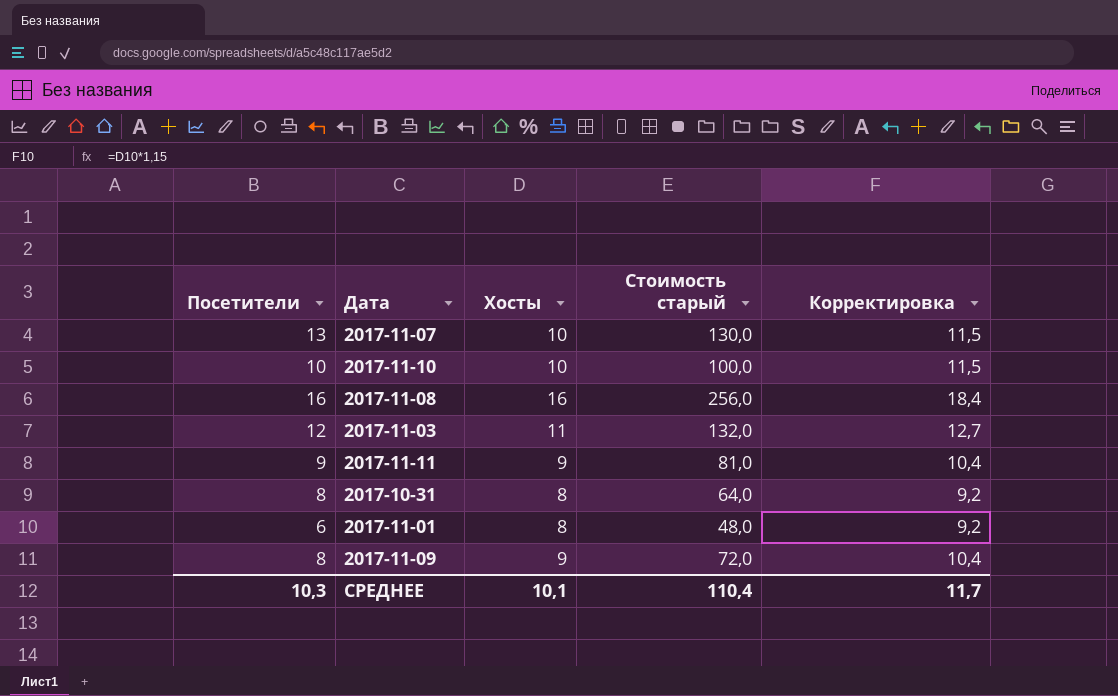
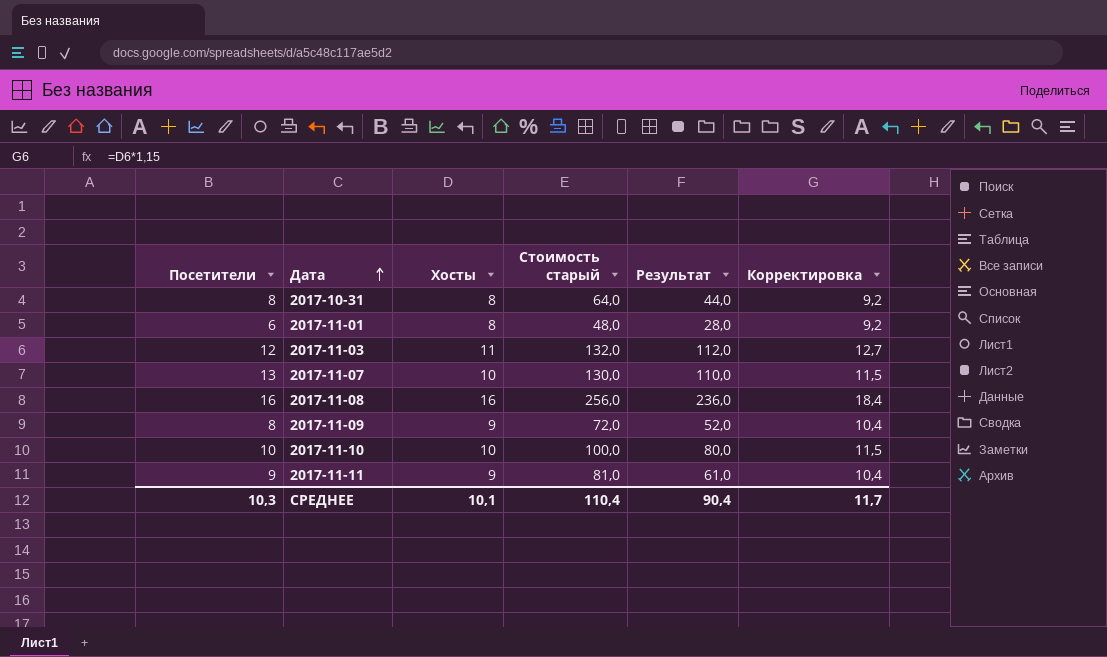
row order: none -> Дата ascending
column Результат | formula: none -> [Стоимость старый] - 20

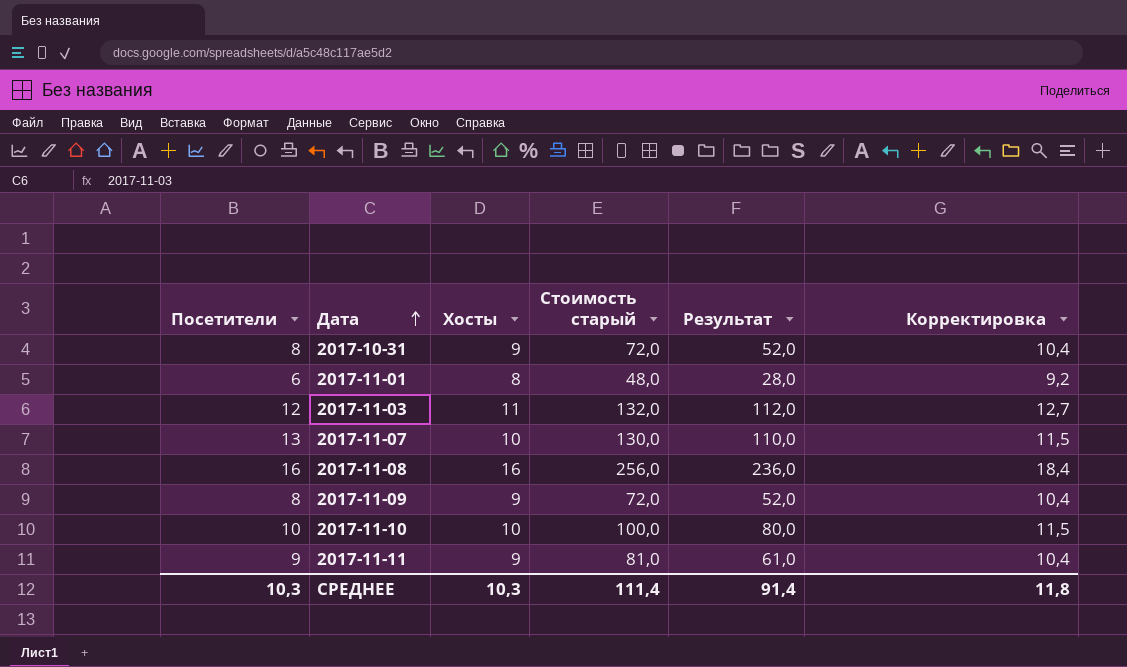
2017-10-31 | Хосты: 8 -> 9
2017-10-31 | Стоимость старый: 64,0 -> 72,0
2017-10-31 | Результат: 44,0 -> 52,0
2017-10-31 | Корректировка: 9,2 -> 10,4
СРЕДНЕЕ | Хосты: 10,1 -> 10,3
СРЕДНЕЕ | Стоимость старый: 110,4 -> 111,4
СРЕДНЕЕ | Результат: 90,4 -> 91,4
СРЕДНЕЕ | Корректировка: 11,7 -> 11,8

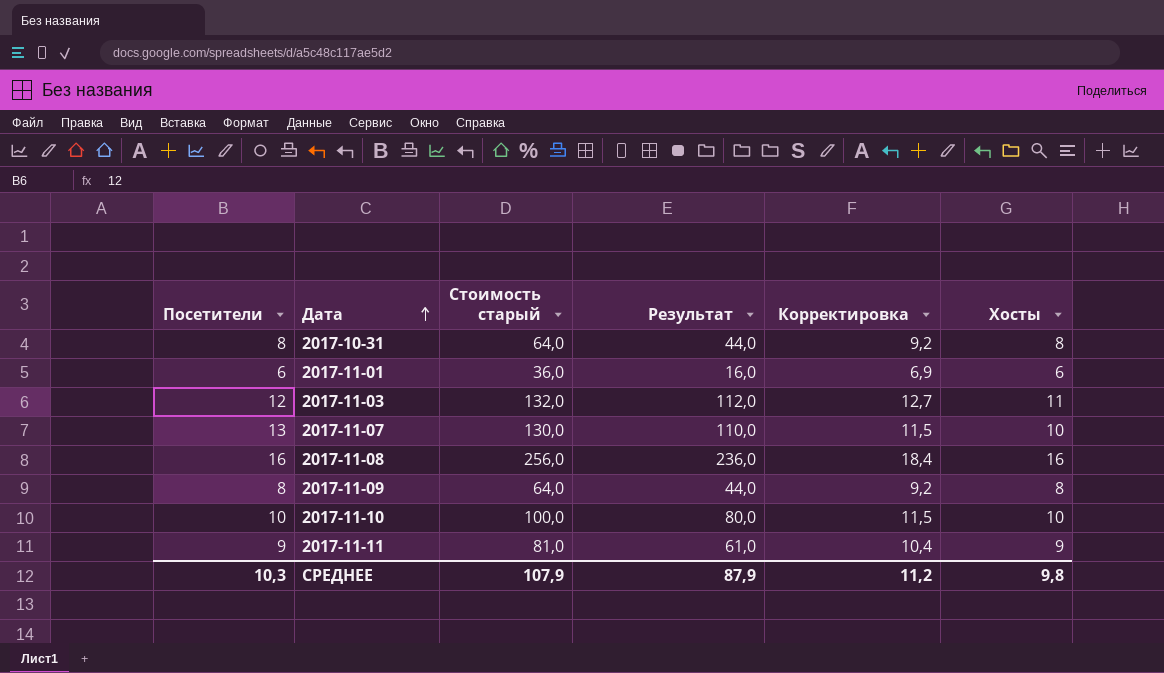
column Хосты | position: 3 -> 6
2017-10-31 | Стоимость старый: 72,0 -> 64,0
2017-10-31 | Результат: 52,0 -> 44,0
2017-10-31 | Корректировка: 10,4 -> 9,2
2017-10-31 | Хосты: 9 -> 8
2017-11-01 | Стоимость старый: 48,0 -> 36,0
2017-11-01 | Результат: 28,0 -> 16,0
2017-11-01 | Корректировка: 9,2 -> 6,9
2017-11-01 | Хосты: 8 -> 6
2017-11-09 | Стоимость старый: 72,0 -> 64,0
2017-11-09 | Результат: 52,0 -> 44,0
2017-11-09 | Корректировка: 10,4 -> 9,2
2017-11-09 | Хосты: 9 -> 8
СРЕДНЕЕ | Стоимость старый: 111,4 -> 107,9
СРЕДНЕЕ | Результат: 91,4 -> 87,9
СРЕДНЕЕ | Корректировка: 11,8 -> 11,2
СРЕДНЕЕ | Хосты: 10,3 -> 9,8

